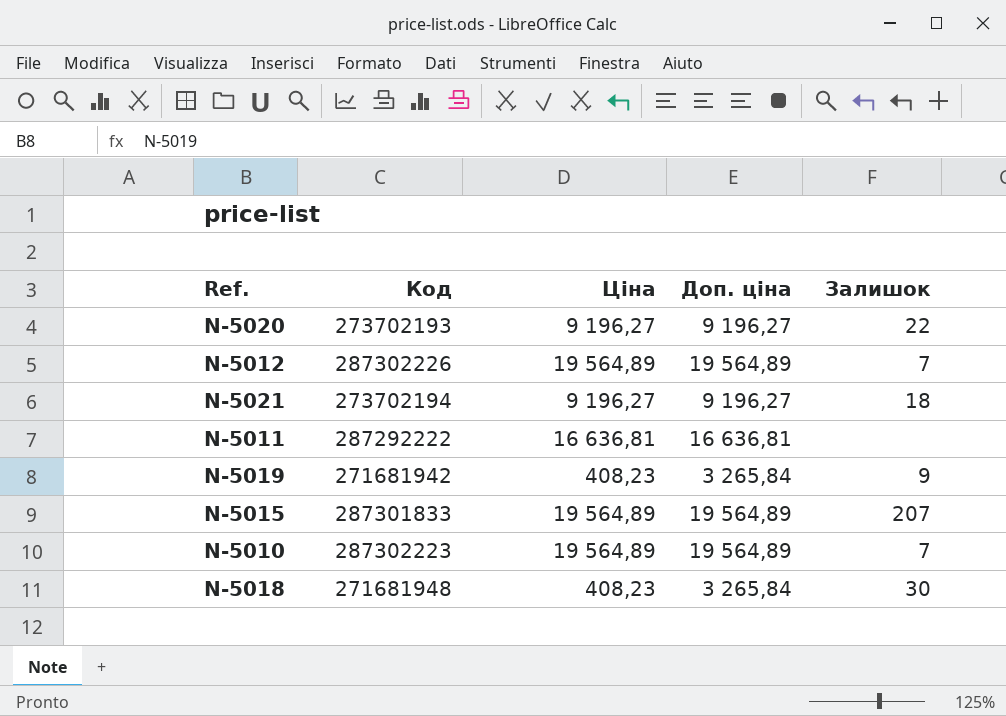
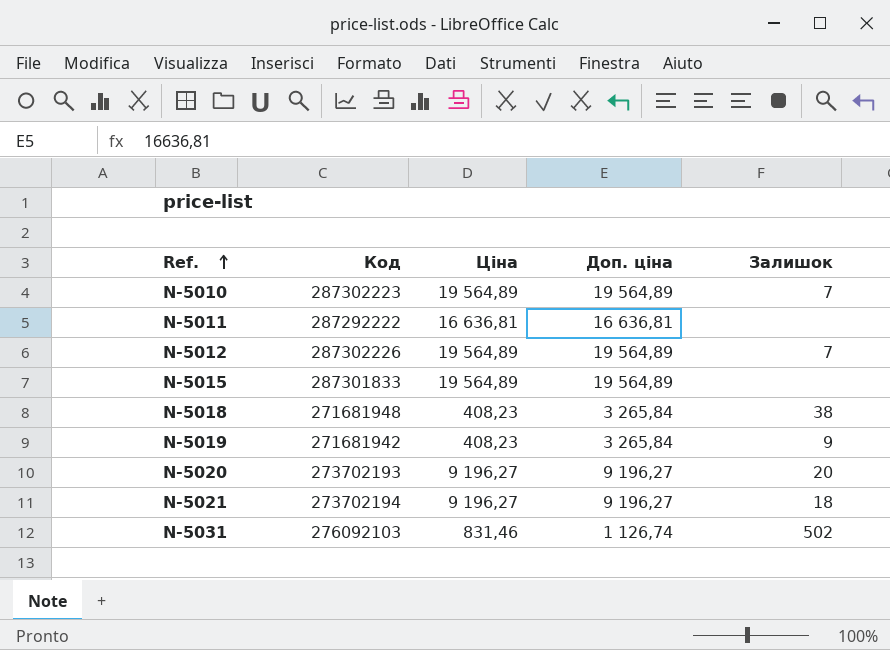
row order: none -> Ref. ascending
N-5015 | Залишок: 207 -> none
N-5018 | Залишок: 30 -> 38
N-5020 | Залишок: 22 -> 20
row N-5031: none -> 276092103 | 831,46 | 1 126,74 | 502

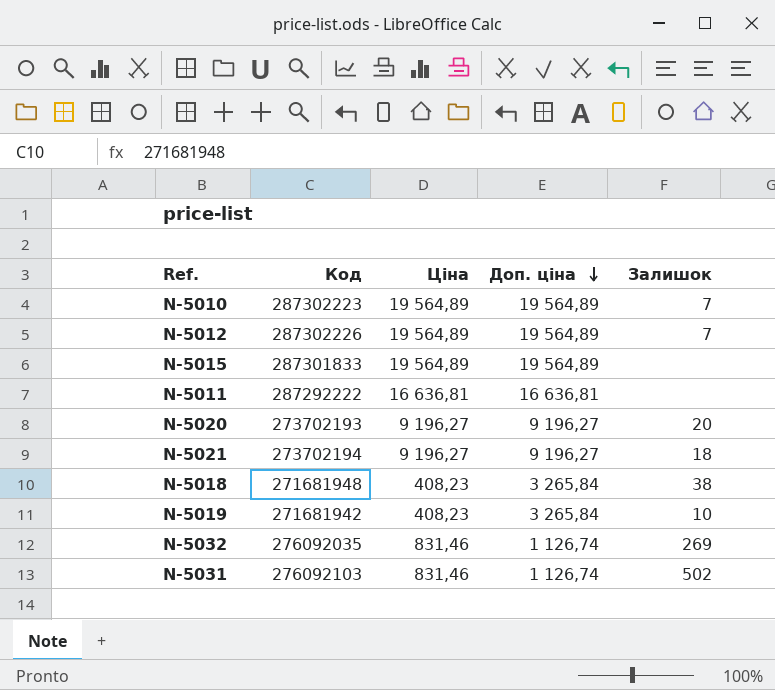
row order: Ref. ascending -> Доп. ціна descending
N-5019 | Залишок: 9 -> 10
row N-5032: none -> 276092035 | 831,46 | 1 126,74 | 269

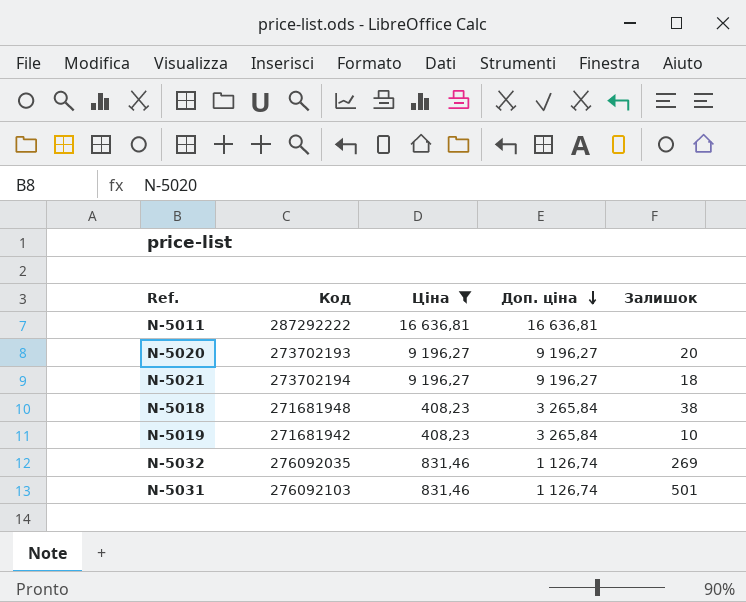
filter: none -> Ціна != 19 564,89
N-5031 | Залишок: 502 -> 501

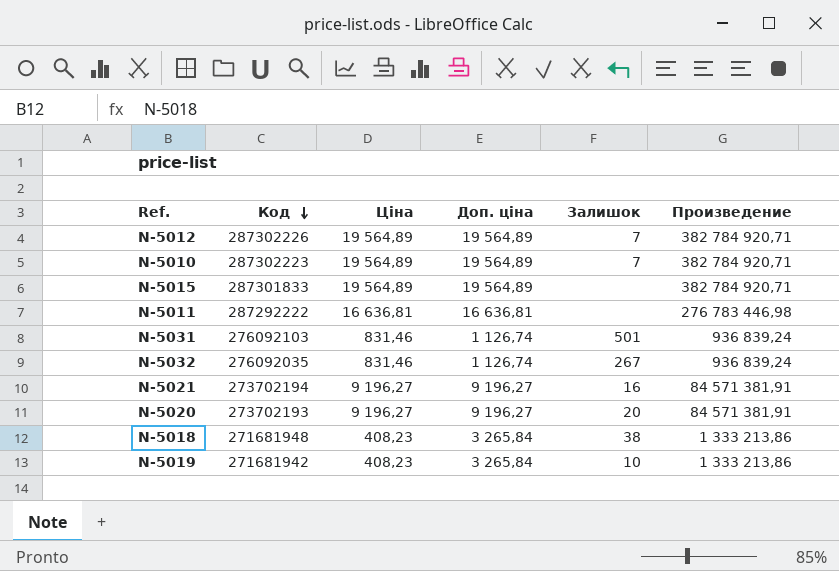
filter: Ціна != 19 564,89 -> none
row order: Доп. ціна descending -> Код descending
column Произведение | formula: none -> [Ціна] * [Доп. ціна]
N-5032 | Залишок: 269 -> 267
N-5021 | Залишок: 18 -> 16

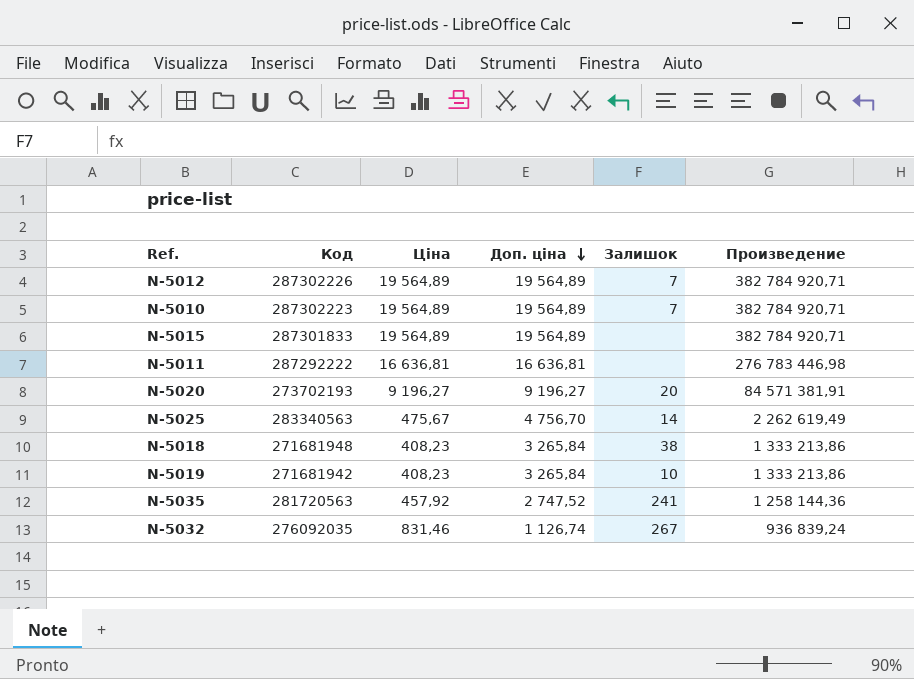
row order: Код descending -> Доп. ціна descending
row N-5031: 276092103 | 831,46 | 1 126,74 | 501 | 936 839,24 -> none
row N-5021: 273702194 | 9 196,27 | 9 196,27 | 16 | 84 571 381,91 -> none
row N-5025: none -> 283340563 | 475,67 | 4 756,70 | 14 | 2 262 619,49
row N-5035: none -> 281720563 | 457,92 | 2 747,52 | 241 | 1 258 144,36

